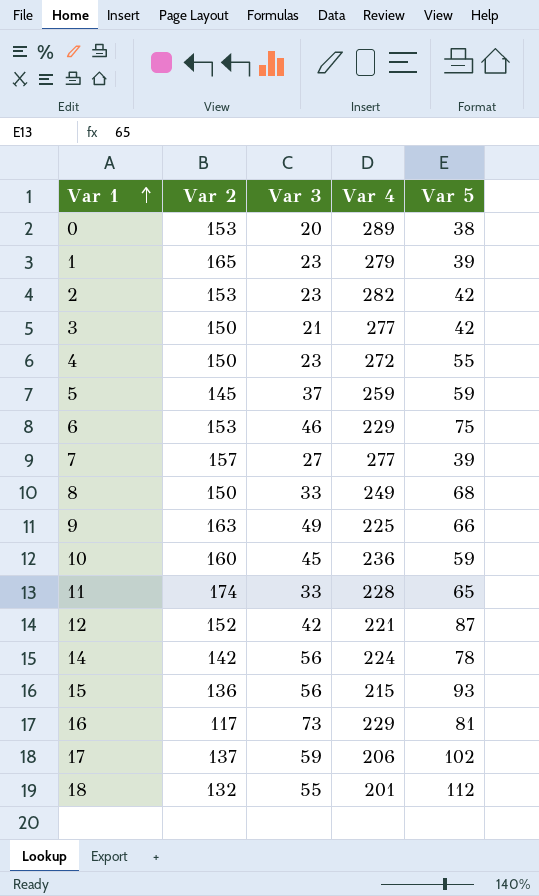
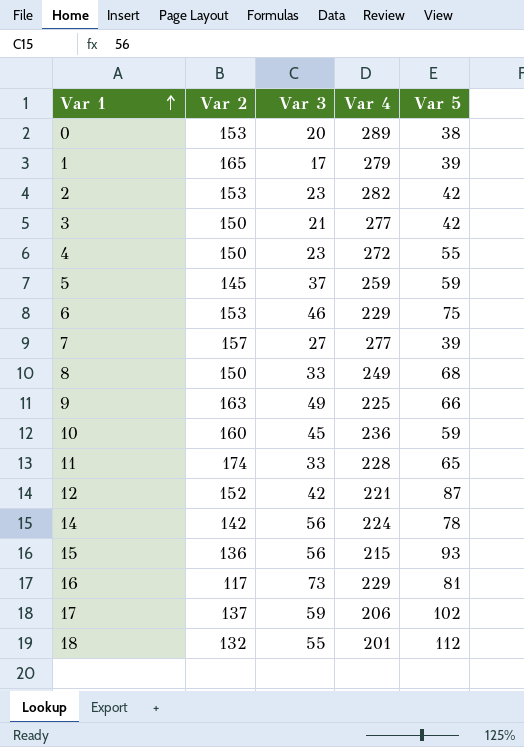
1 | Var 3: 23 -> 17

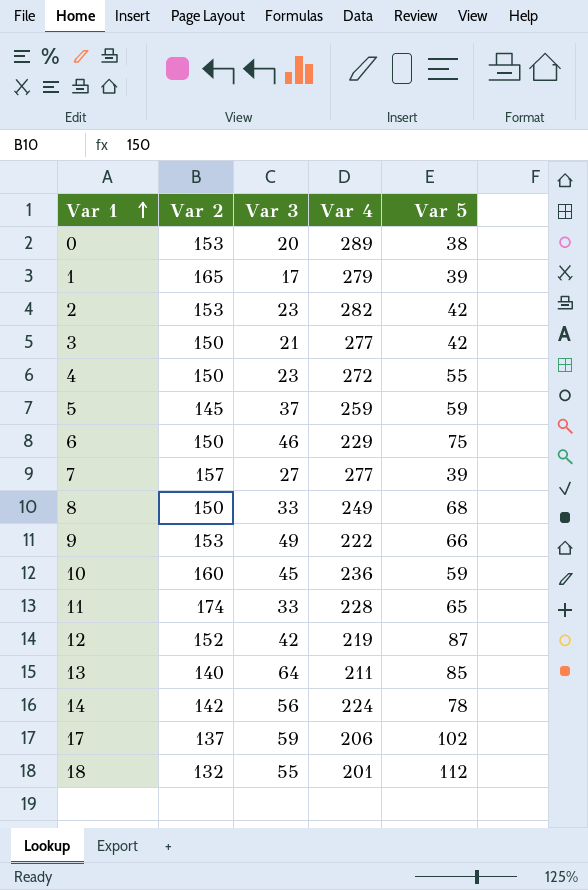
row 15: 136 | 56 | 215 | 93 -> none
row 16: 117 | 73 | 229 | 81 -> none
6 | Var 2: 153 -> 150
9 | Var 2: 163 -> 153
9 | Var 4: 225 -> 222
12 | Var 4: 221 -> 219
row 13: none -> 140 | 64 | 211 | 85

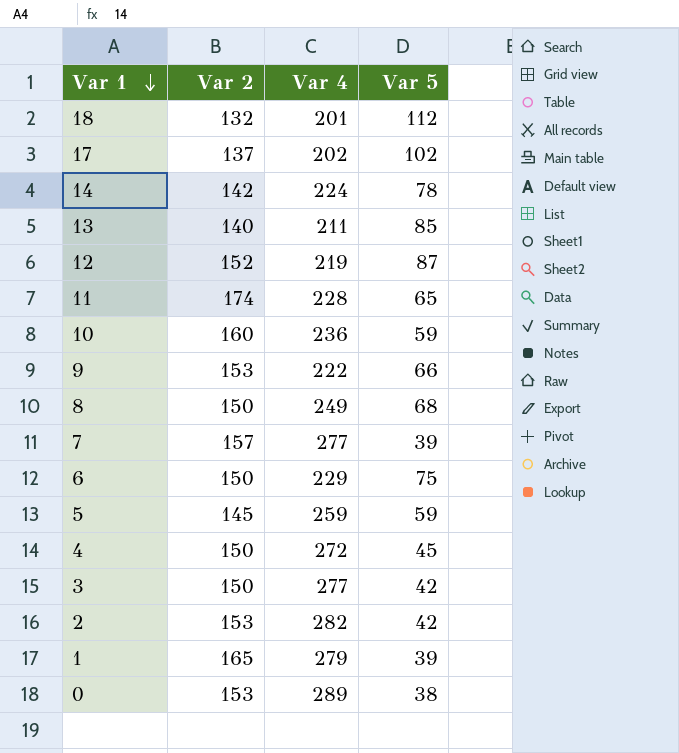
row order: Var 1 ascending -> Var 1 descending
column Var 3 | position: 3 -> none
17 | Var 4: 206 -> 202
4 | Var 5: 55 -> 45

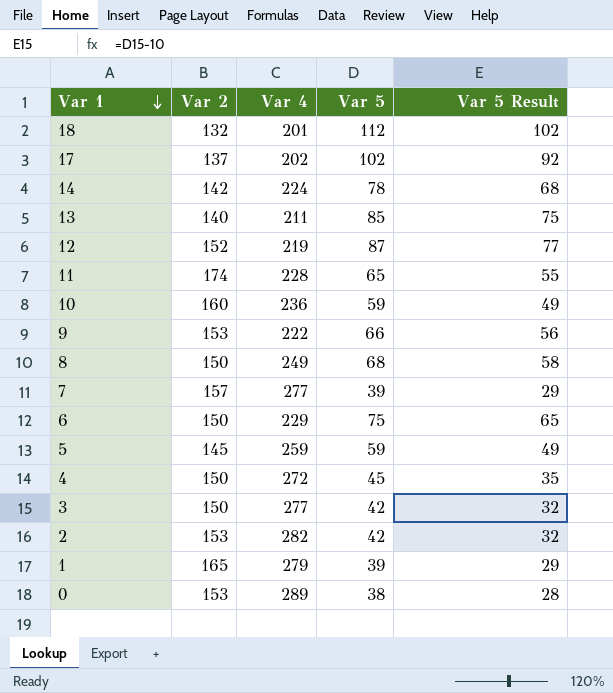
column Var 5 Result | formula: none -> [Var 5] - 10

